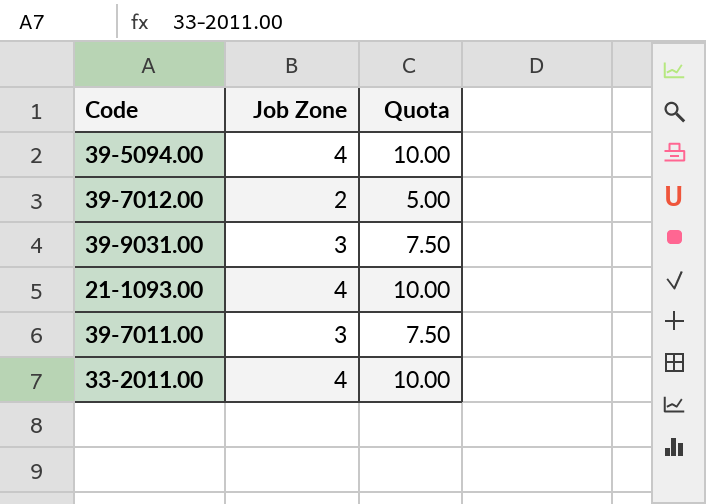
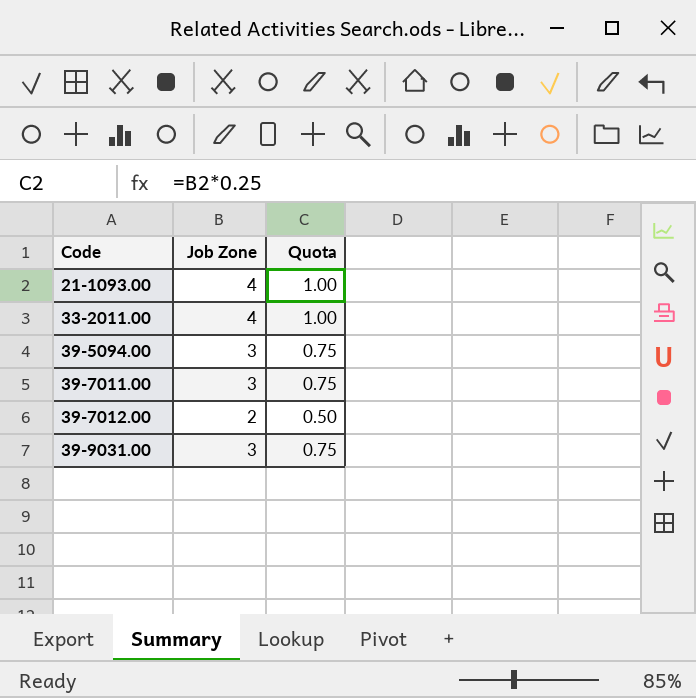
row order: none -> Code ascending
column Quota | formula: [Job Zone] * 2.5 -> [Job Zone] * 0.25
39-5094.00 | Job Zone: 4 -> 3

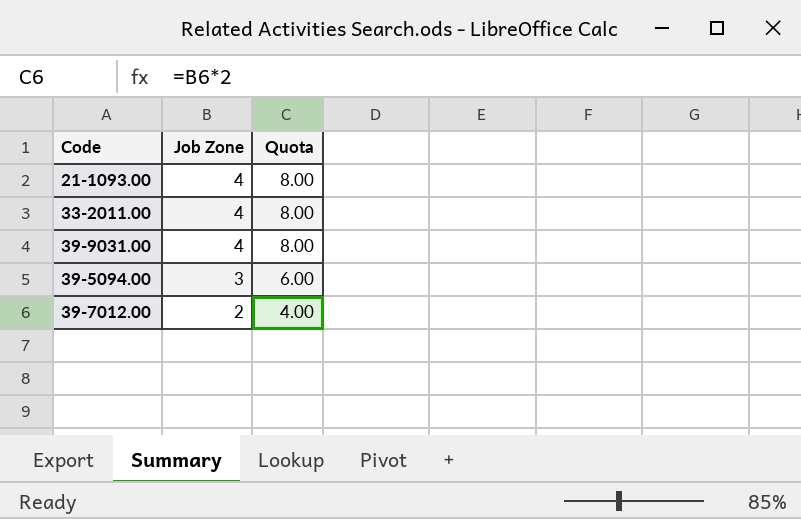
row order: Code ascending -> Job Zone descending
column Quota | formula: [Job Zone] * 0.25 -> [Job Zone] * 2
row 39-7011.00: 3 | 0.75 -> none
39-9031.00 | Job Zone: 3 -> 4

